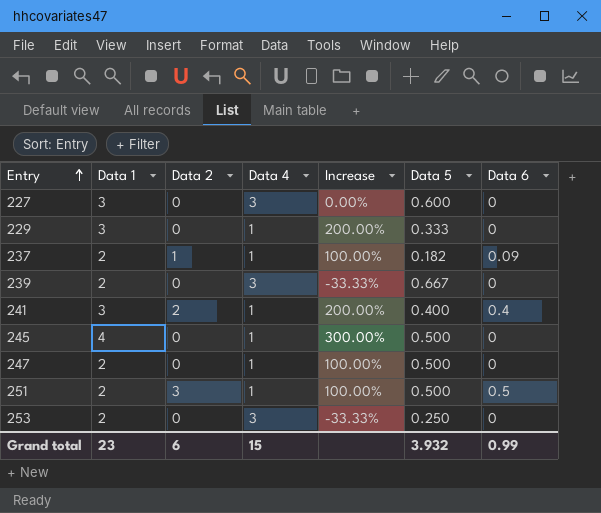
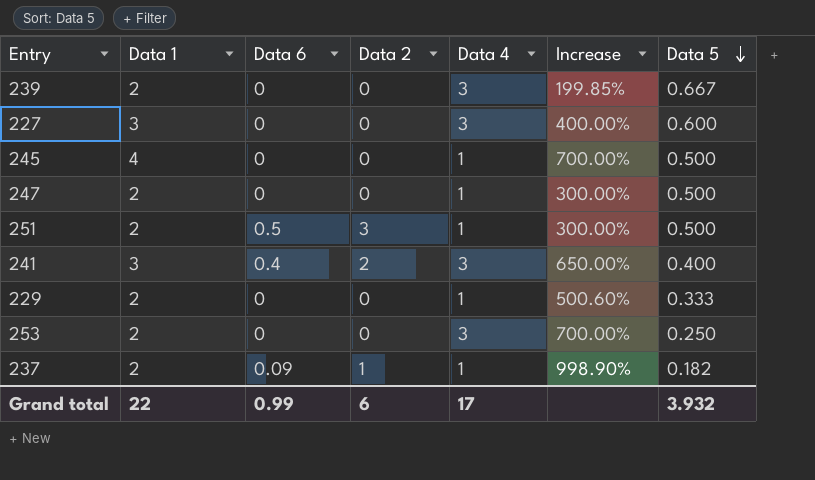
row order: Entry ascending -> Data 5 descending
column Data 6 | position: 7 -> 3
column Increase | formula: ([Data 1] - [Data 4]) / [Data 4] -> ([Data 1] - [Data 5]) / [Data 5]
241 | Data 4: 1 -> 3
229 | Data 1: 3 -> 2
Grand total | Data 1: 23 -> 22
Grand total | Data 4: 15 -> 17

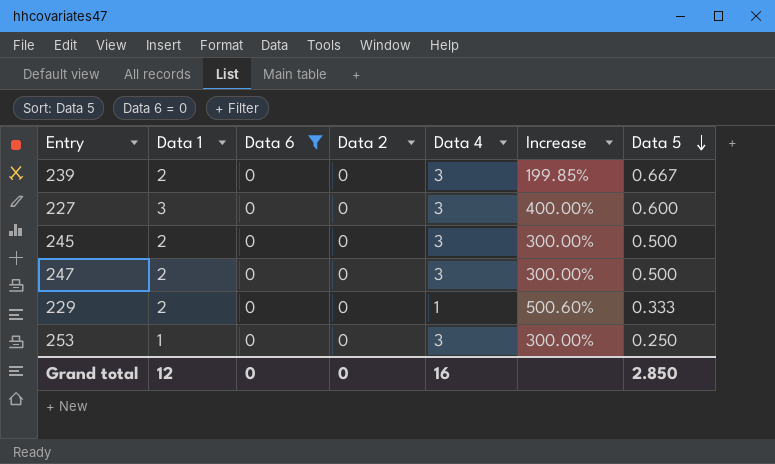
filter: none -> Data 6 = 0
245 | Data 1: 4 -> 2
245 | Data 4: 1 -> 3
245 | Increase: 700.00% -> 300.00%
247 | Data 4: 1 -> 3
253 | Data 1: 2 -> 1
253 | Increase: 700.00% -> 300.00%
Grand total | Data 1: 22 -> 12
Grand total | Data 6: 0.99 -> 0
Grand total | Data 2: 6 -> 0
Grand total | Data 4: 17 -> 16
Grand total | Data 5: 3.932 -> 2.850

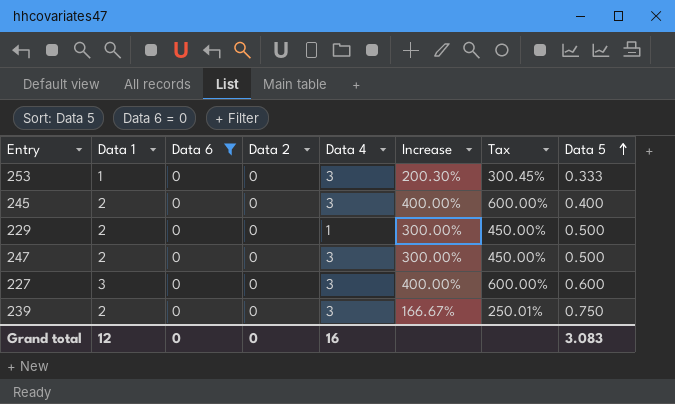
row order: Data 5 descending -> Data 5 ascending
column Tax | formula: none -> [Increase] * 1.5
253 | Increase: 300.00% -> 200.30%
253 | Data 5: 0.250 -> 0.333
245 | Increase: 300.00% -> 400.00%
245 | Data 5: 0.500 -> 0.400
229 | Increase: 500.60% -> 300.00%
229 | Data 5: 0.333 -> 0.500
239 | Increase: 199.85% -> 166.67%
239 | Data 5: 0.667 -> 0.750
Grand total | Data 5: 2.850 -> 3.083

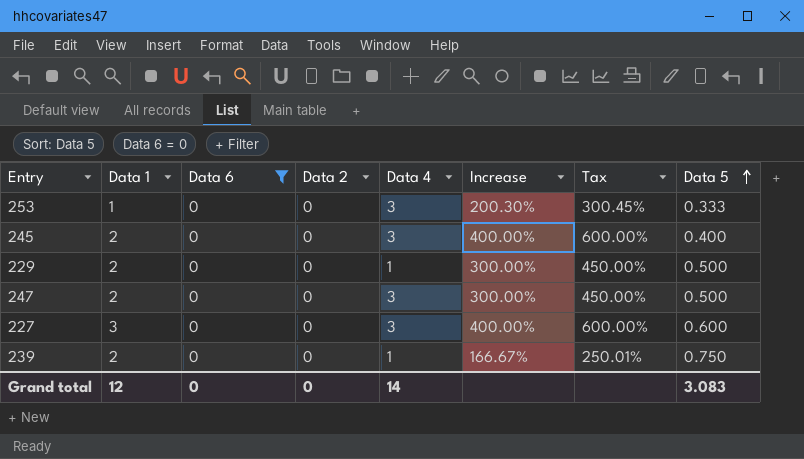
239 | Data 4: 3 -> 1
Grand total | Data 4: 16 -> 14

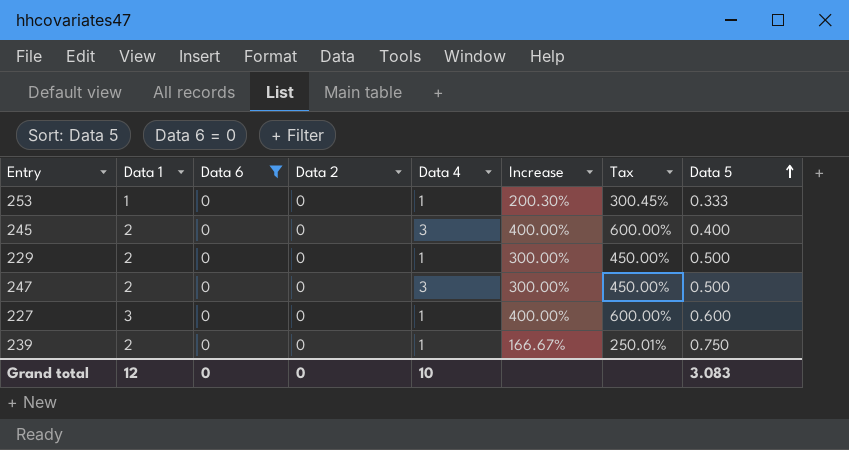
253 | Data 4: 3 -> 1
227 | Data 4: 3 -> 1
Grand total | Data 4: 14 -> 10

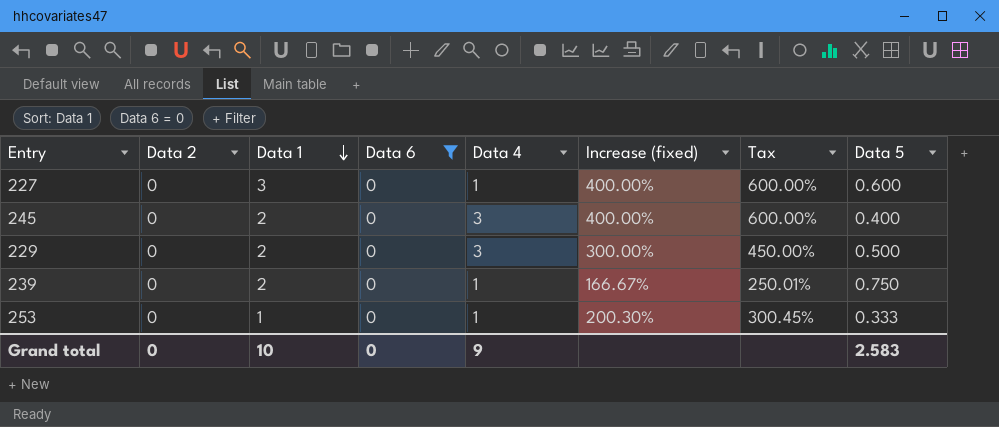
row order: Data 5 ascending -> Data 1 descending
column Data 2 | position: 4 -> 2
column name: Increase -> Increase (fixed)
row 247: 2 | 0 | 0 | 3 | 300.00% | 450.00% | 0.500 -> none
229 | Data 4: 1 -> 3
Grand total | Data 1: 12 -> 10
Grand total | Data 4: 10 -> 9
Grand total | Data 5: 3.083 -> 2.583

